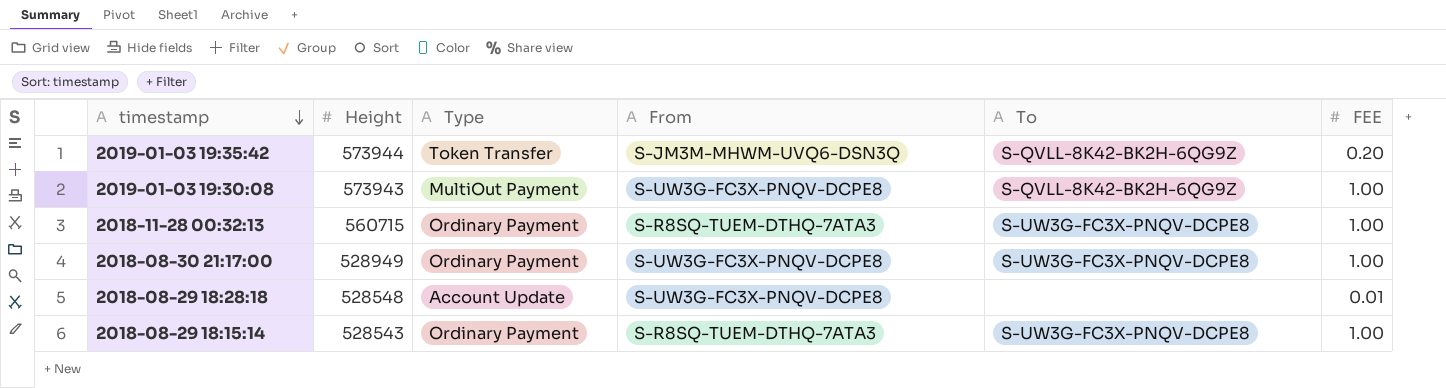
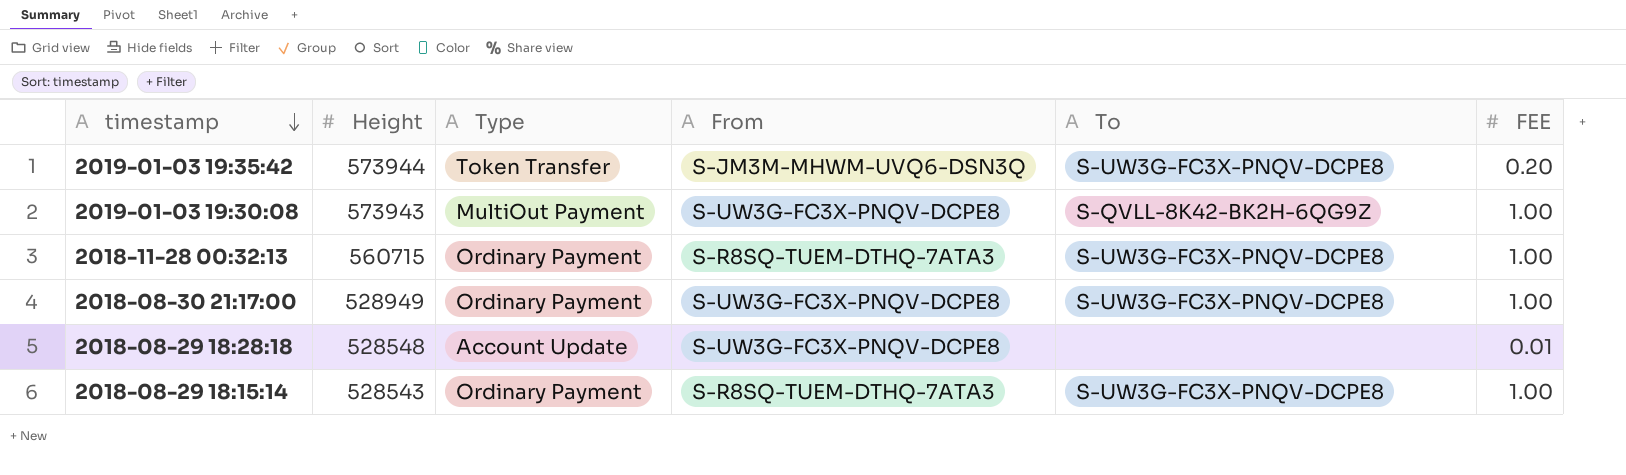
2019-01-03 19:35:42 | To: S-QVLL-8K42-BK2H-6QG9Z -> S-UW3G-FC3X-PNQV-DCPE8

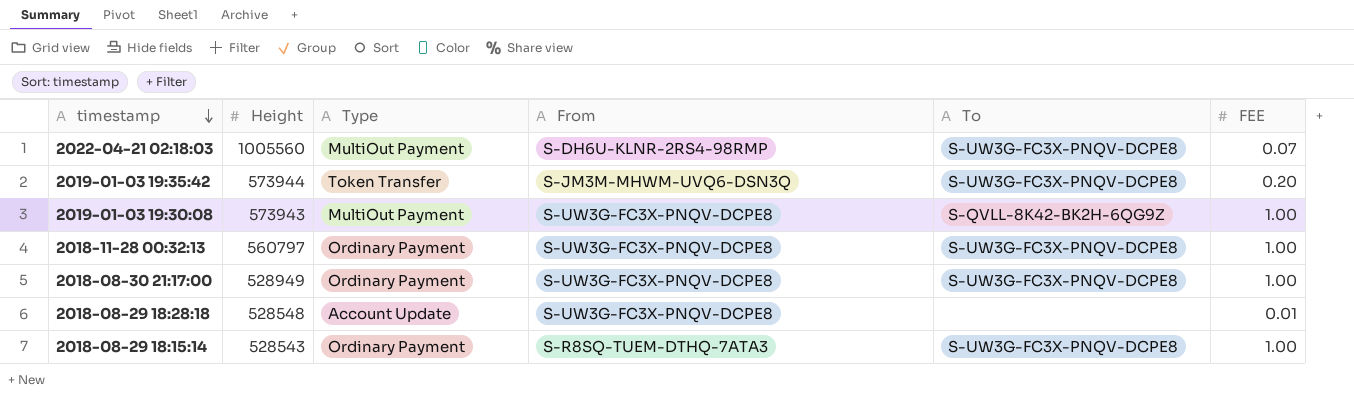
row 2022-04-21 02:18:03: none -> 1005560 | MultiOut Payment | S-DH6U-KLNR-2RS4-98RMP | S-UW3G-FC3X-PNQV-DCPE8 | 0.07
2018-11-28 00:32:13 | Height: 560715 -> 560797
2018-11-28 00:32:13 | From: S-R8SQ-TUEM-DTHQ-7ATA3 -> S-UW3G-FC3X-PNQV-DCPE8

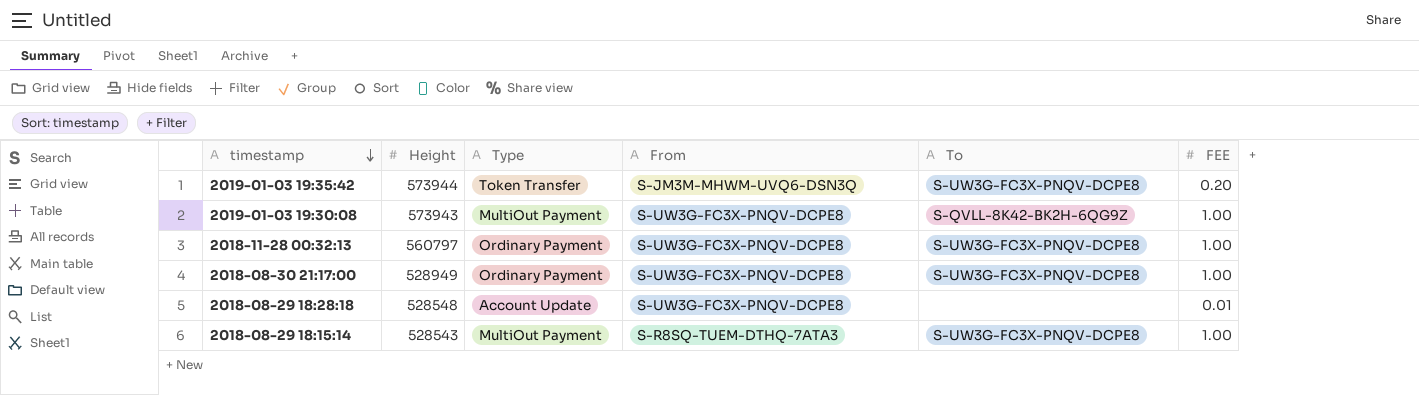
row 2022-04-21 02:18:03: 1005560 | MultiOut Payment | S-DH6U-KLNR-2RS4-98RMP | S-UW3G-FC3X-PNQV-DCPE8 | 0.07 -> none
2018-08-29 18:15:14 | Type: Ordinary Payment -> MultiOut Payment

